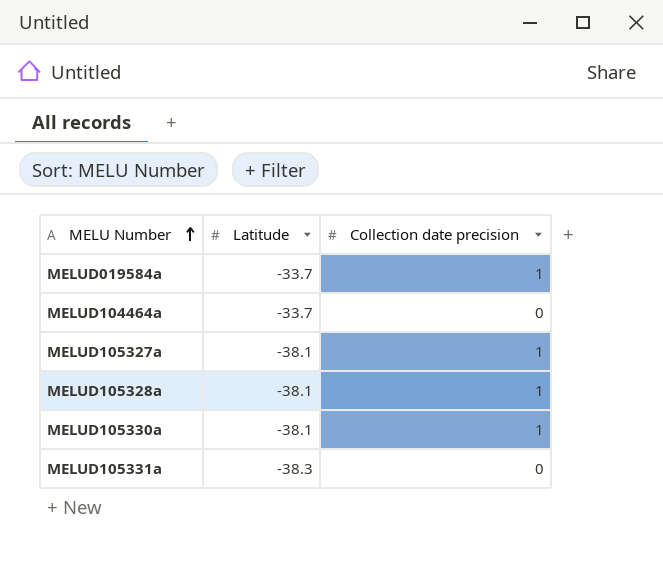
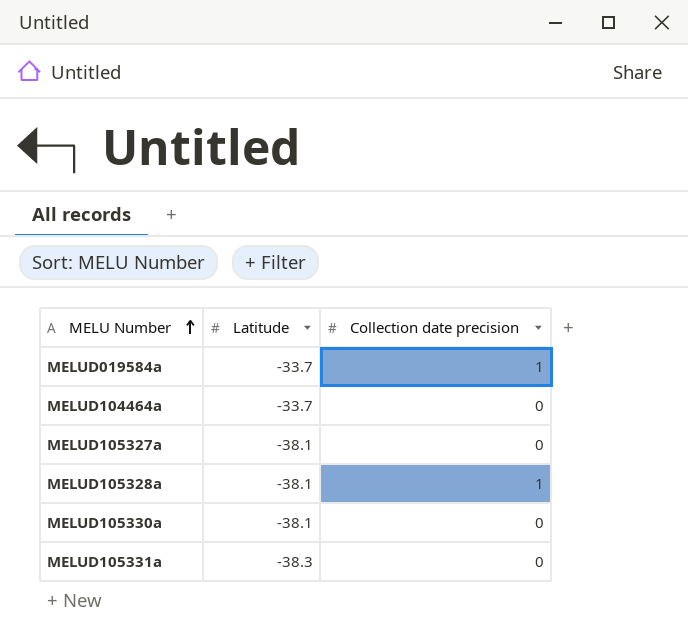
MELUD105327a | Collection date precision: 1 -> 0
MELUD105330a | Collection date precision: 1 -> 0

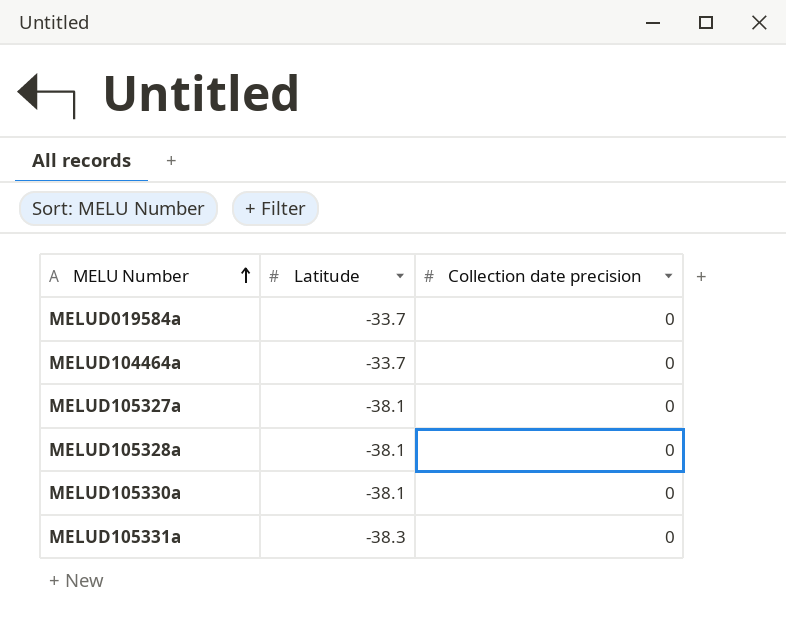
MELUD019584a | Collection date precision: 1 -> 0
MELUD105328a | Collection date precision: 1 -> 0

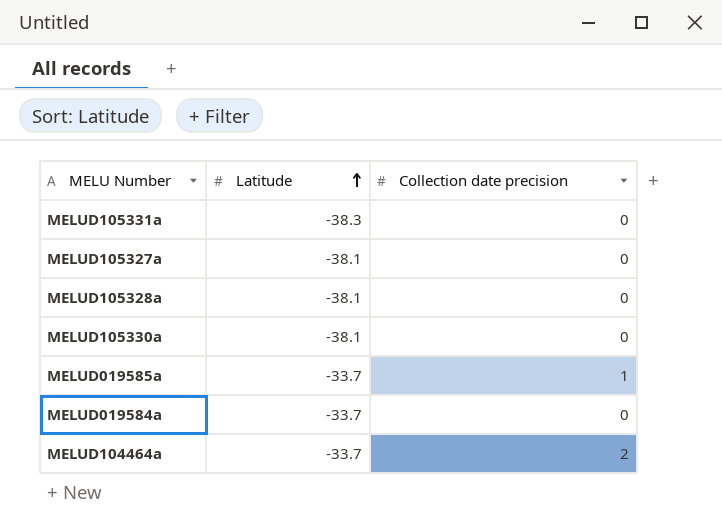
row order: MELU Number ascending -> Latitude ascending
row MELUD019585a: none -> -33.7 | 1
MELUD104464a | Collection date precision: 0 -> 2

